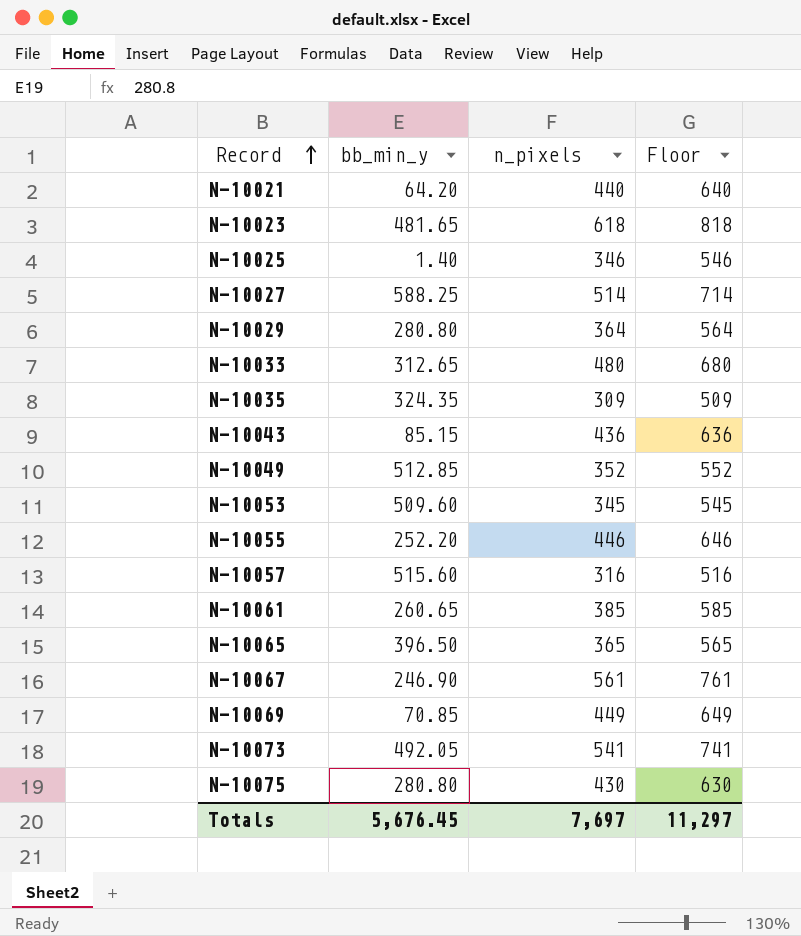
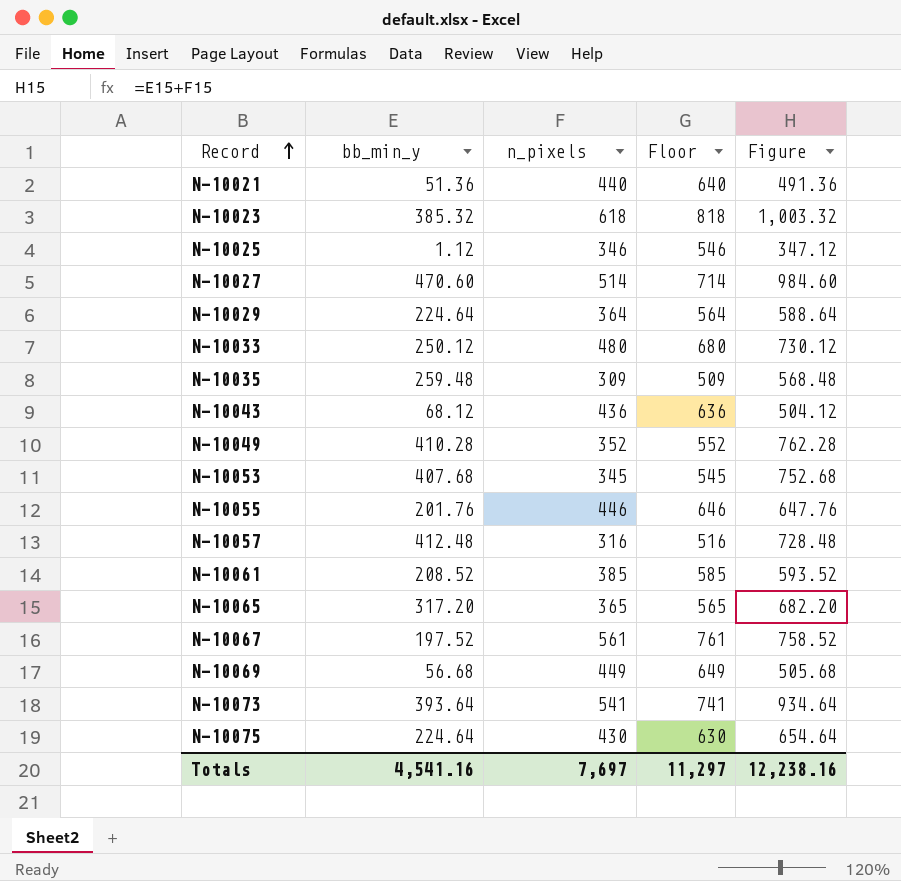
column Figure | formula: none -> [bb_min_y] + [n_pixels]
N-10021 | bb_min_y: 64.20 -> 51.36
N-10023 | bb_min_y: 481.65 -> 385.32
N-10025 | bb_min_y: 1.40 -> 1.12
N-10027 | bb_min_y: 588.25 -> 470.60
N-10029 | bb_min_y: 280.80 -> 224.64
N-10033 | bb_min_y: 312.65 -> 250.12
N-10035 | bb_min_y: 324.35 -> 259.48
N-10043 | bb_min_y: 85.15 -> 68.12
N-10049 | bb_min_y: 512.85 -> 410.28
N-10053 | bb_min_y: 509.60 -> 407.68
N-10055 | bb_min_y: 252.20 -> 201.76
N-10057 | bb_min_y: 515.60 -> 412.48
N-10061 | bb_min_y: 260.65 -> 208.52
N-10065 | bb_min_y: 396.50 -> 317.20
N-10067 | bb_min_y: 246.90 -> 197.52
N-10069 | bb_min_y: 70.85 -> 56.68
N-10073 | bb_min_y: 492.05 -> 393.64
N-10075 | bb_min_y: 280.80 -> 224.64
Totals | bb_min_y: 5,676.45 -> 4,541.16

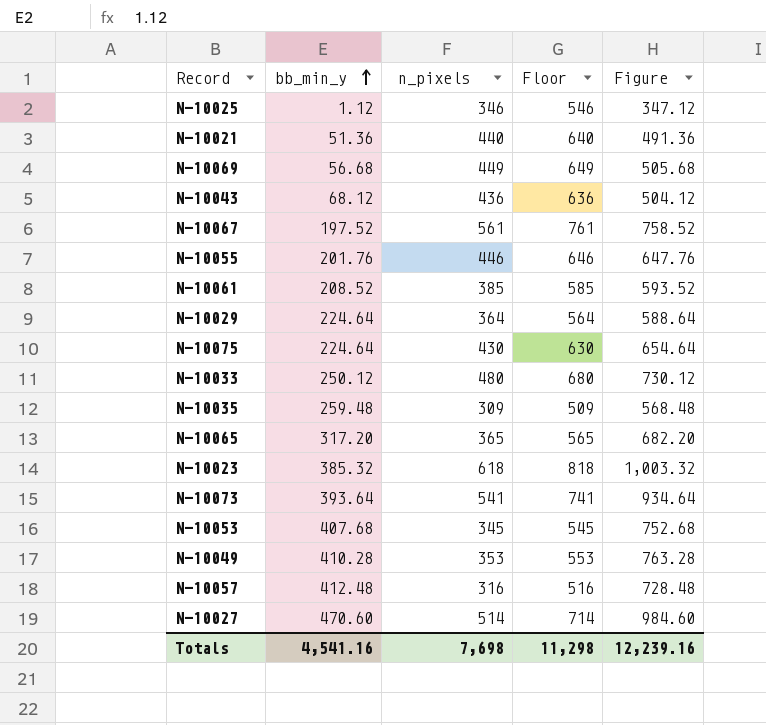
row order: Record ascending -> bb_min_y ascending
N-10049 | n_pixels: 352 -> 353
N-10049 | Floor: 552 -> 553
N-10049 | Figure: 762.28 -> 763.28
Totals | n_pixels: 7,697 -> 7,698
Totals | Floor: 11,297 -> 11,298
Totals | Figure: 12,238.16 -> 12,239.16

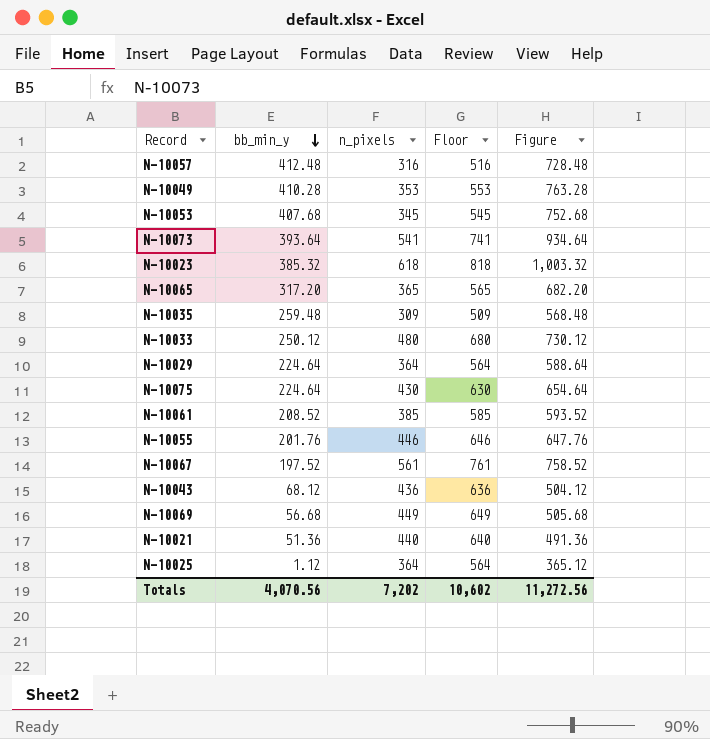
row order: bb_min_y ascending -> bb_min_y descending
row N-10027: 470.60 | 514 | 714 | 984.60 -> none
N-10025 | n_pixels: 346 -> 364
N-10025 | Floor: 546 -> 564
N-10025 | Figure: 347.12 -> 365.12
Totals | bb_min_y: 4,541.16 -> 4,070.56
Totals | n_pixels: 7,698 -> 7,202
Totals | Floor: 11,298 -> 10,602
Totals | Figure: 12,239.16 -> 11,272.56

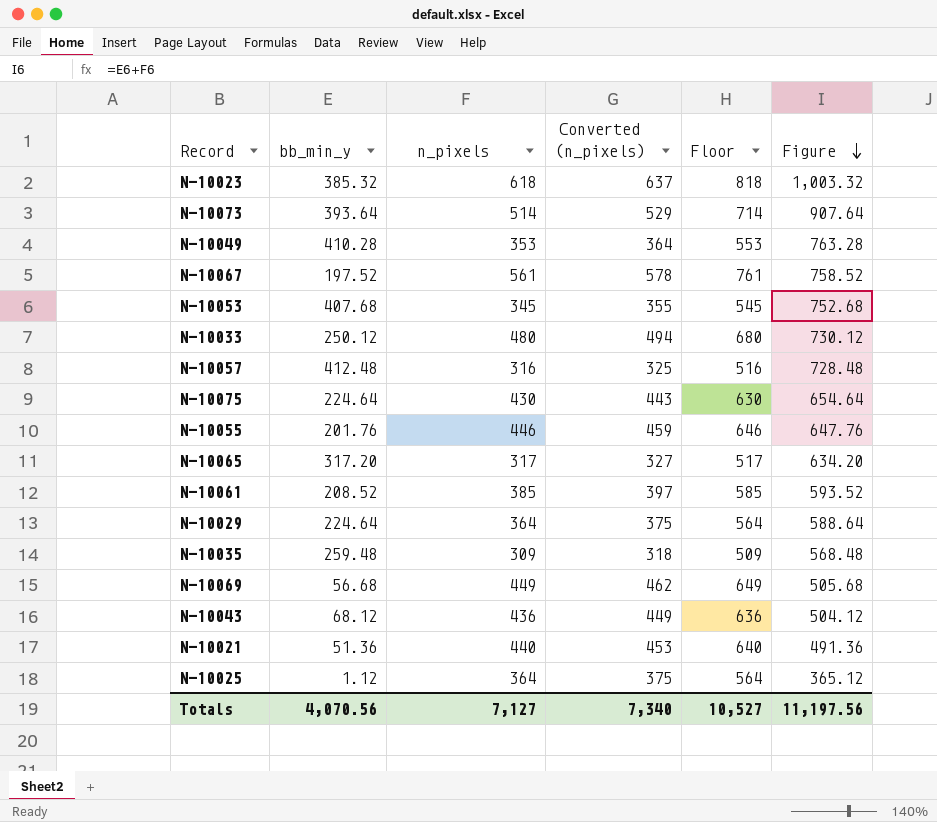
row order: bb_min_y descending -> Figure descending
column Converted (n_pixels) | formula: none -> [n_pixels] * 1.03
N-10073 | n_pixels: 541 -> 514
N-10073 | Floor: 741 -> 714
N-10073 | Figure: 934.64 -> 907.64
N-10065 | n_pixels: 365 -> 317
N-10065 | Floor: 565 -> 517
N-10065 | Figure: 682.20 -> 634.20
Totals | n_pixels: 7,202 -> 7,127
Totals | Floor: 10,602 -> 10,527
Totals | Figure: 11,272.56 -> 11,197.56

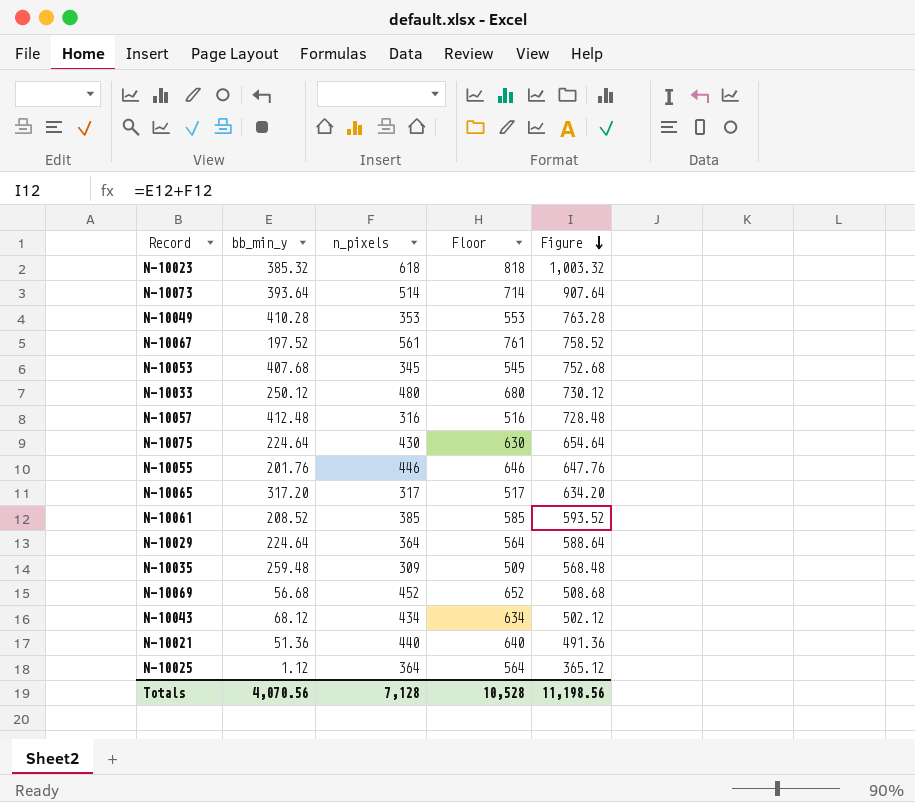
column Converted (n_pixels) | formula: [n_pixels] * 1.03 -> none
N-10069 | n_pixels: 449 -> 452
N-10069 | Floor: 649 -> 652
N-10069 | Figure: 505.68 -> 508.68
N-10043 | n_pixels: 436 -> 434
N-10043 | Floor: 636 -> 634
N-10043 | Figure: 504.12 -> 502.12
Totals | n_pixels: 7,127 -> 7,128
Totals | Floor: 10,527 -> 10,528
Totals | Figure: 11,197.56 -> 11,198.56

